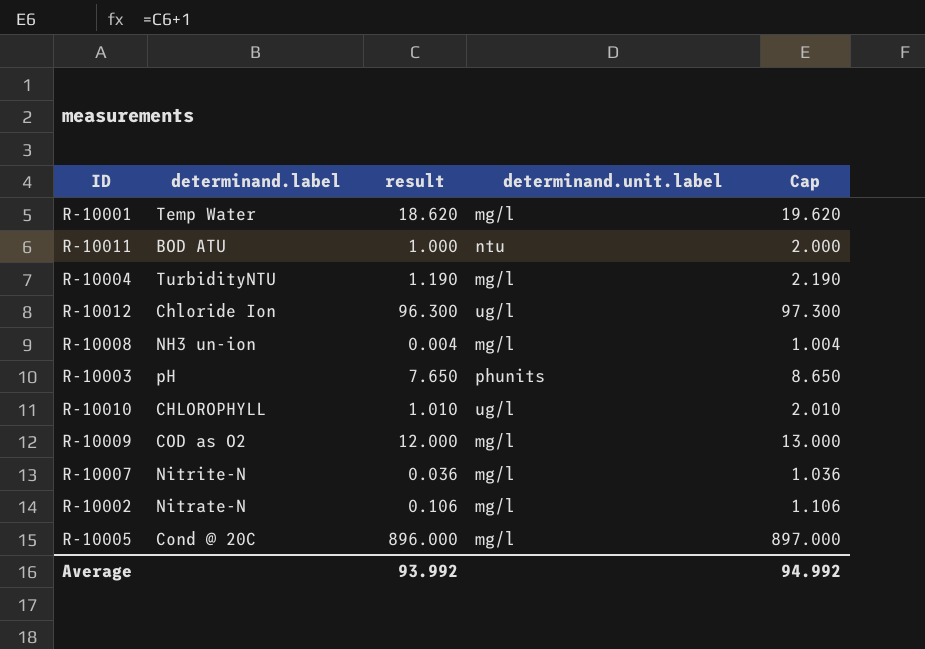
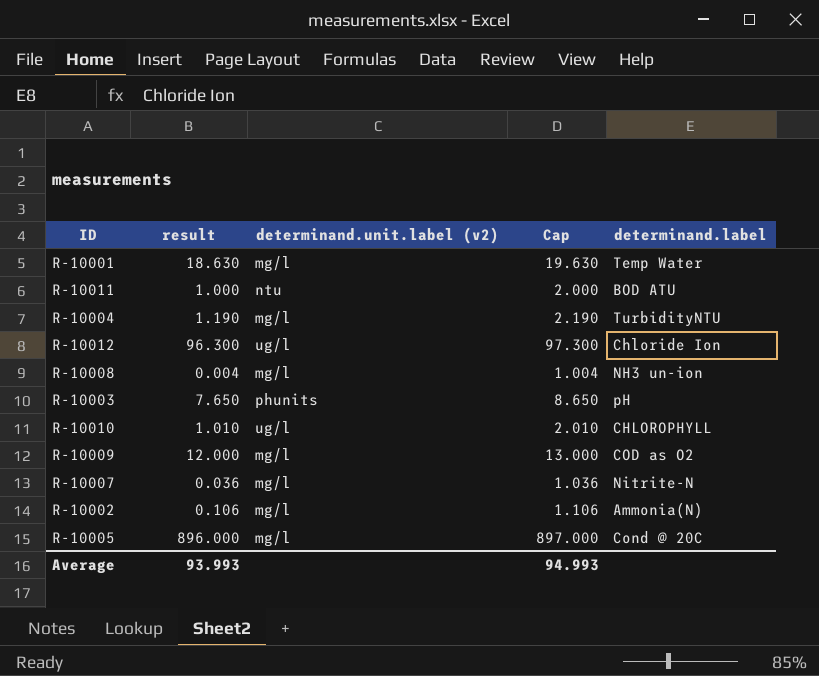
column name: determinand.unit.label -> determinand.unit.label (v2)
column determinand.label | position: 2 -> 5
R-10001 | result: 18.620 -> 18.630
R-10001 | Cap: 19.620 -> 19.630
R-10002 | determinand.label: Nitrate-N -> Ammonia(N)
Average | result: 93.992 -> 93.993
Average | Cap: 94.992 -> 94.993

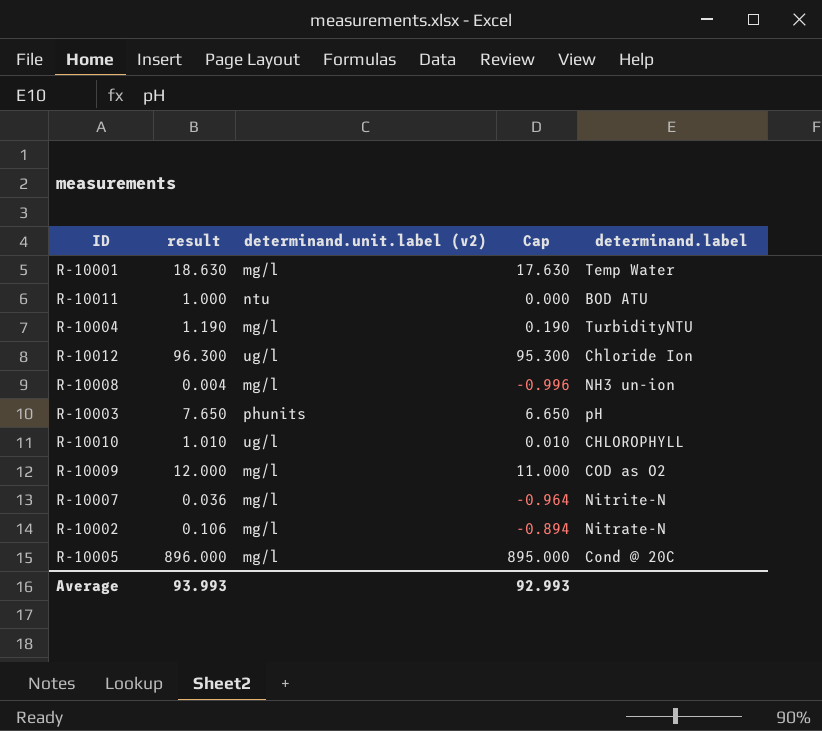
column Cap | formula: [result] + 1 -> [result] - 1
R-10002 | determinand.label: Ammonia(N) -> Nitrate-N
Average | Cap: 94.993 -> 92.993

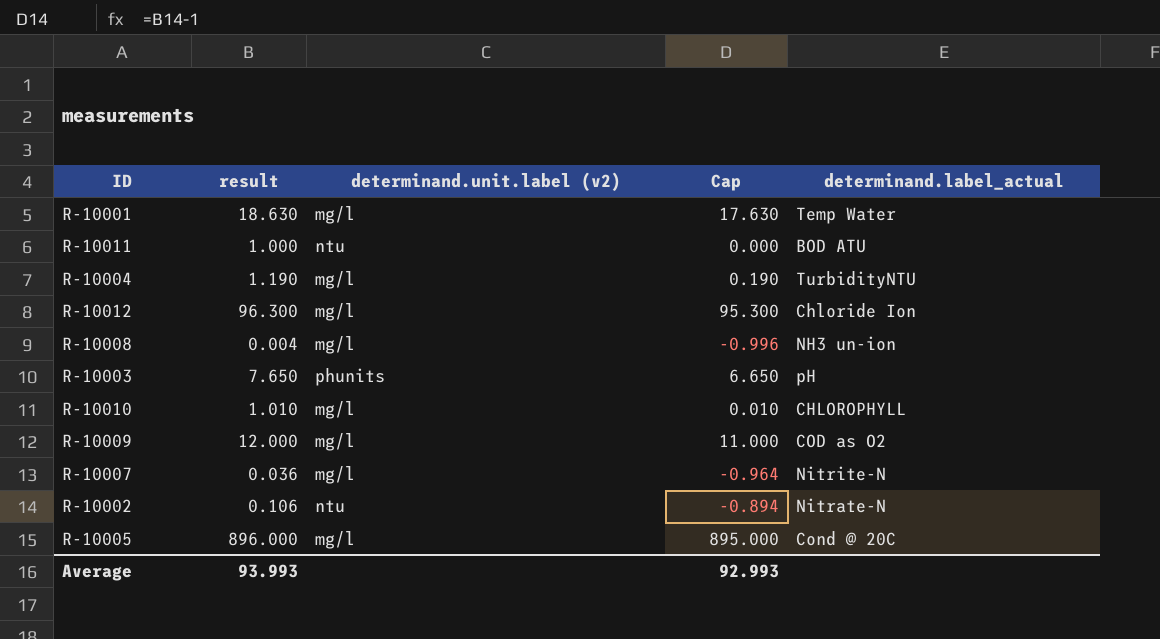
column name: determinand.label -> determinand.label_actual
R-10012 | determinand.unit.label (v2): ug/l -> mg/l
R-10010 | determinand.unit.label (v2): ug/l -> mg/l
R-10002 | determinand.unit.label (v2): mg/l -> ntu

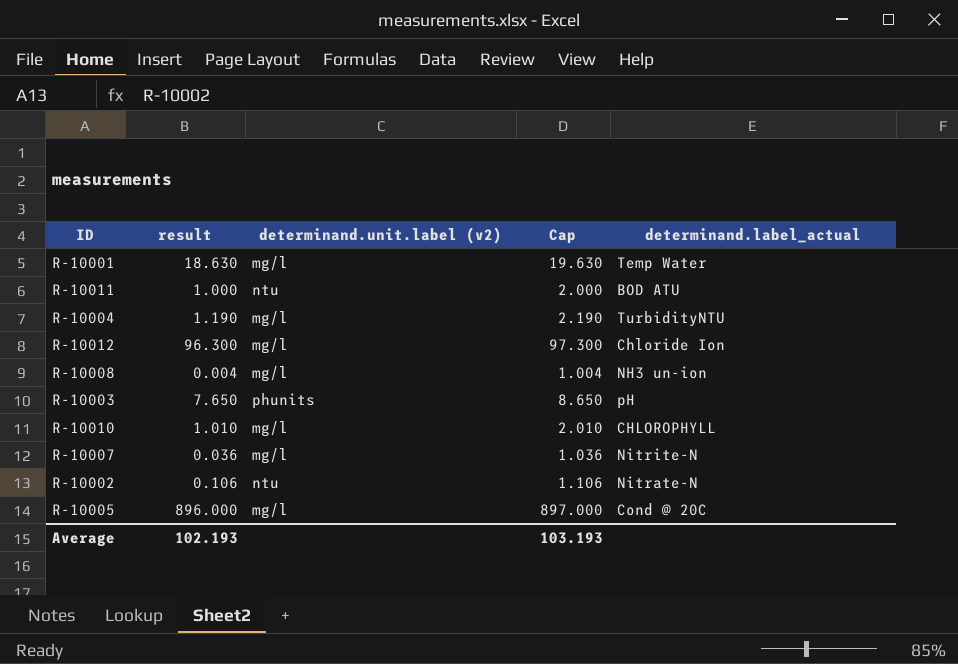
column Cap | formula: [result] - 1 -> [result] + 1
row R-10009: 12.000 | mg/l | 11.000 | COD as O2 -> none
Average | result: 93.993 -> 102.193
Average | Cap: 92.993 -> 103.193

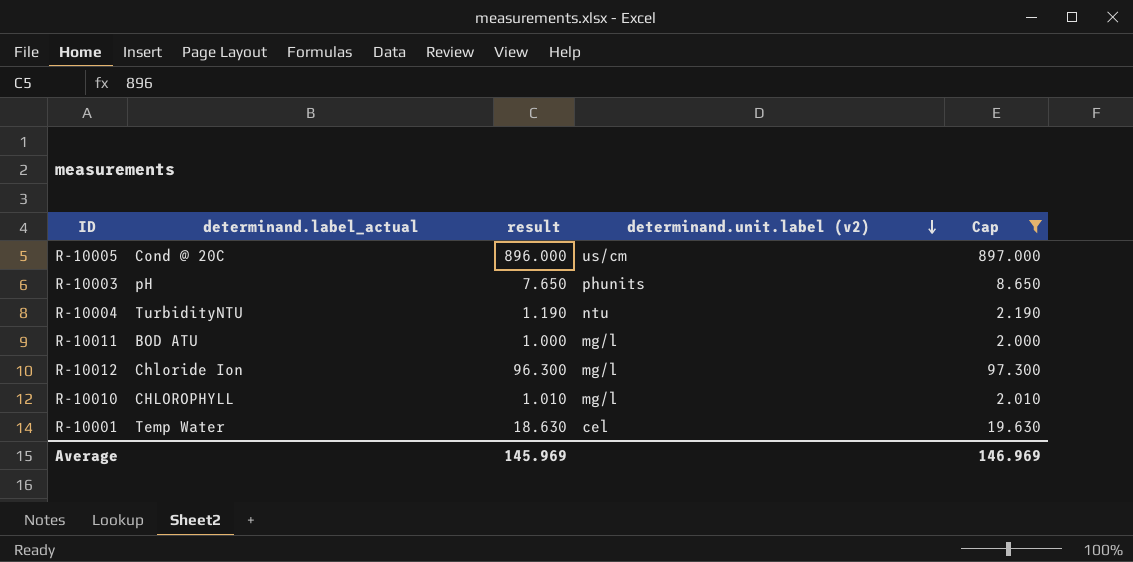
filter: none -> Cap >= 2.000
row order: none -> determinand.unit.label (v2) descending
column determinand.label_actual | position: 5 -> 2
R-10005 | determinand.unit.label (v2): mg/l -> us/cm
R-10004 | determinand.unit.label (v2): mg/l -> ntu
R-10011 | determinand.unit.label (v2): ntu -> mg/l
R-10001 | determinand.unit.label (v2): mg/l -> cel
Average | result: 102.193 -> 145.969
Average | Cap: 103.193 -> 146.969

